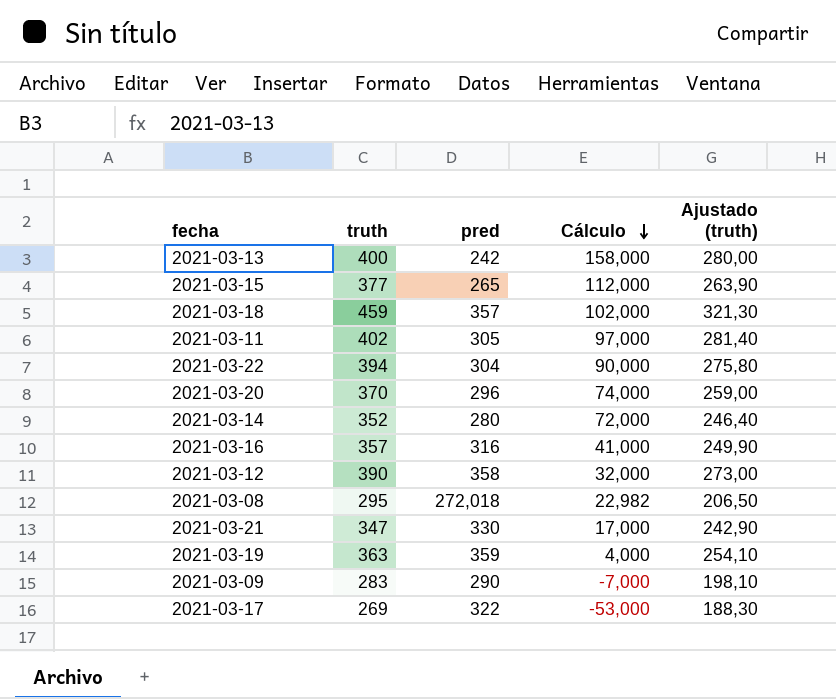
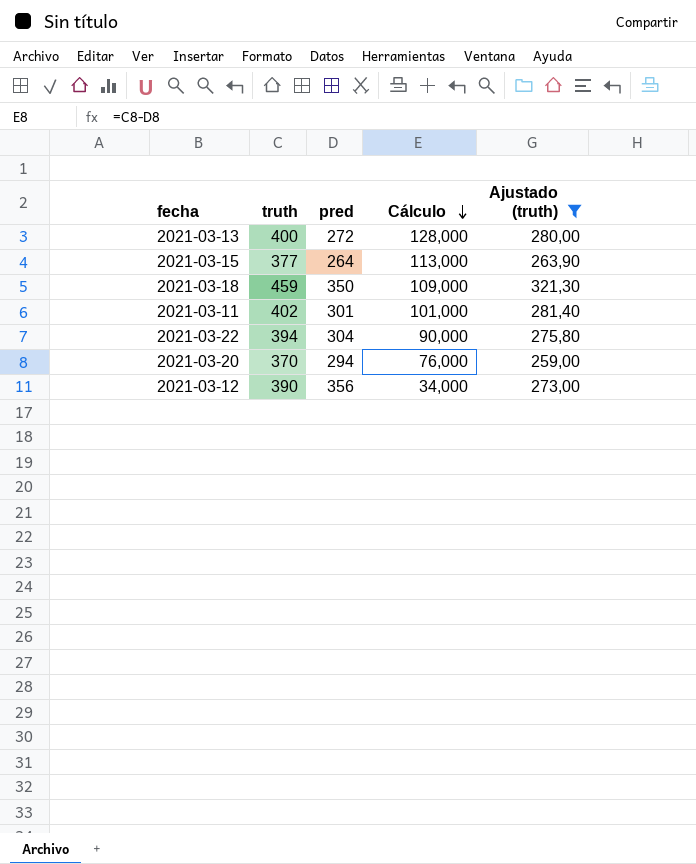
filter: none -> Ajustado (truth) >= 259,00
2021-03-13 | pred: 242 -> 272
2021-03-13 | Cálculo: 158,000 -> 128,000
2021-03-15 | pred: 265 -> 264
2021-03-15 | Cálculo: 112,000 -> 113,000
2021-03-18 | pred: 357 -> 350
2021-03-18 | Cálculo: 102,000 -> 109,000
2021-03-11 | pred: 305 -> 301
2021-03-11 | Cálculo: 97,000 -> 101,000
2021-03-20 | pred: 296 -> 294
2021-03-20 | Cálculo: 74,000 -> 76,000
2021-03-12 | pred: 358 -> 356
2021-03-12 | Cálculo: 32,000 -> 34,000

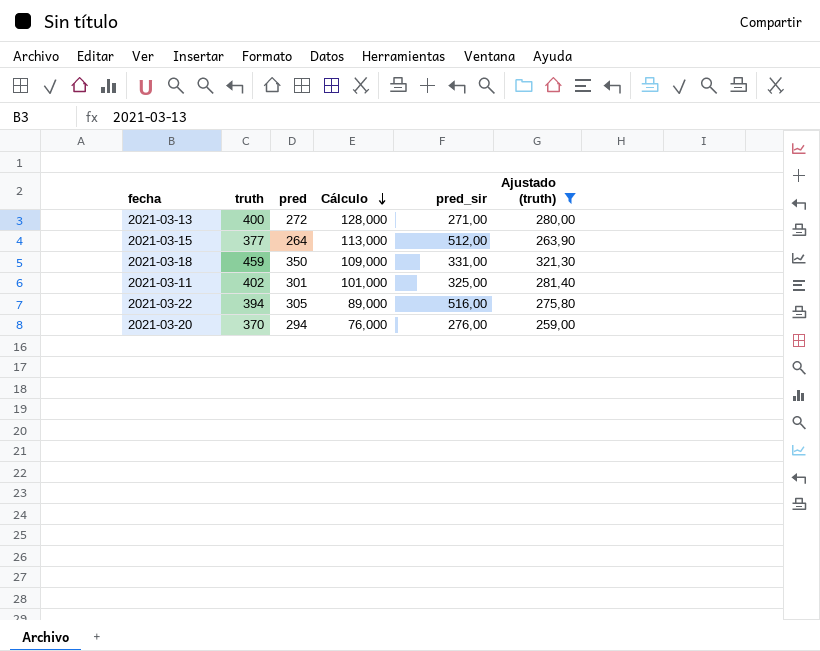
column pred_sir | position: none -> 5
row 2021-03-12: 390 | 356 | 34,000 | 273,00 -> none
2021-03-22 | pred: 304 -> 305
2021-03-22 | Cálculo: 90,000 -> 89,000

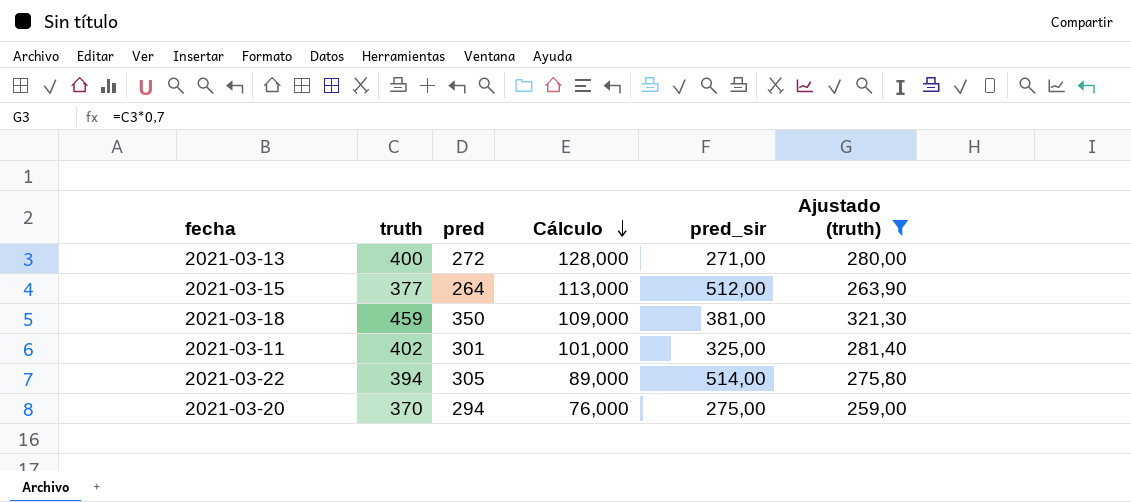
2021-03-18 | pred_sir: 331,00 -> 381,00
2021-03-22 | pred_sir: 516,00 -> 514,00
2021-03-20 | pred_sir: 276,00 -> 275,00

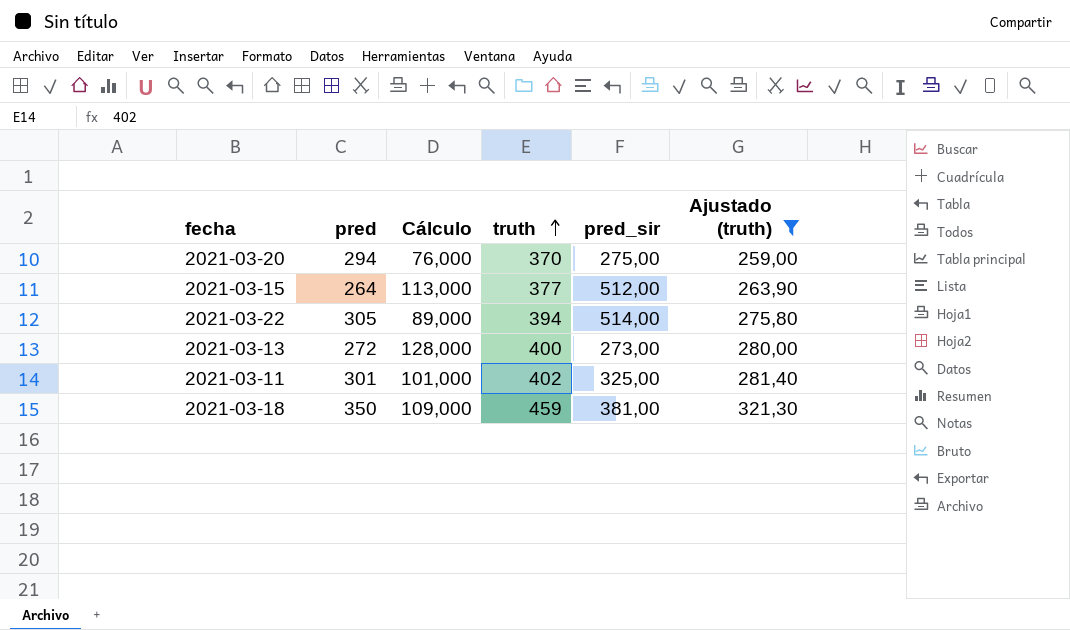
row order: Cálculo descending -> truth ascending
column truth | position: 2 -> 4
2021-03-13 | pred_sir: 271,00 -> 273,00

